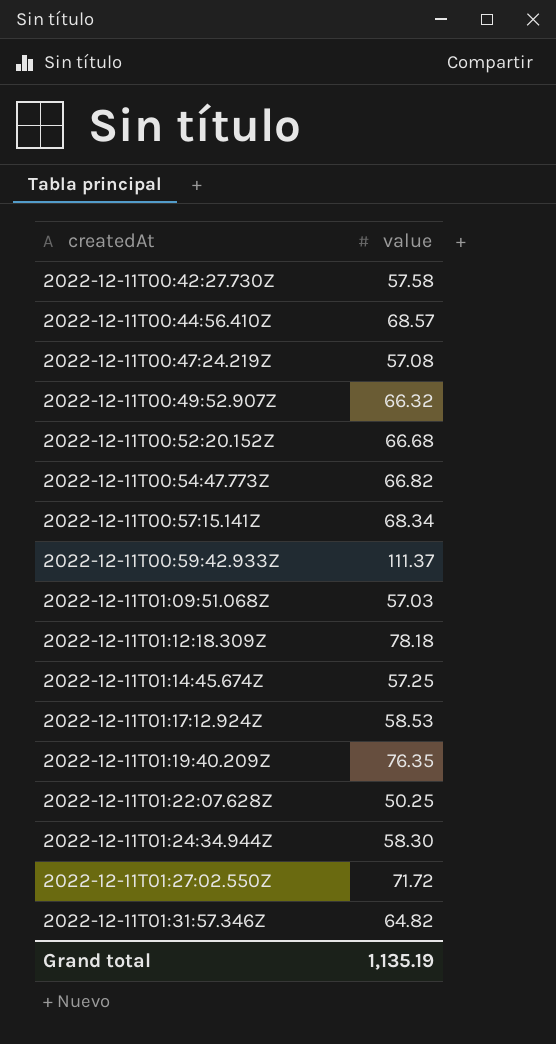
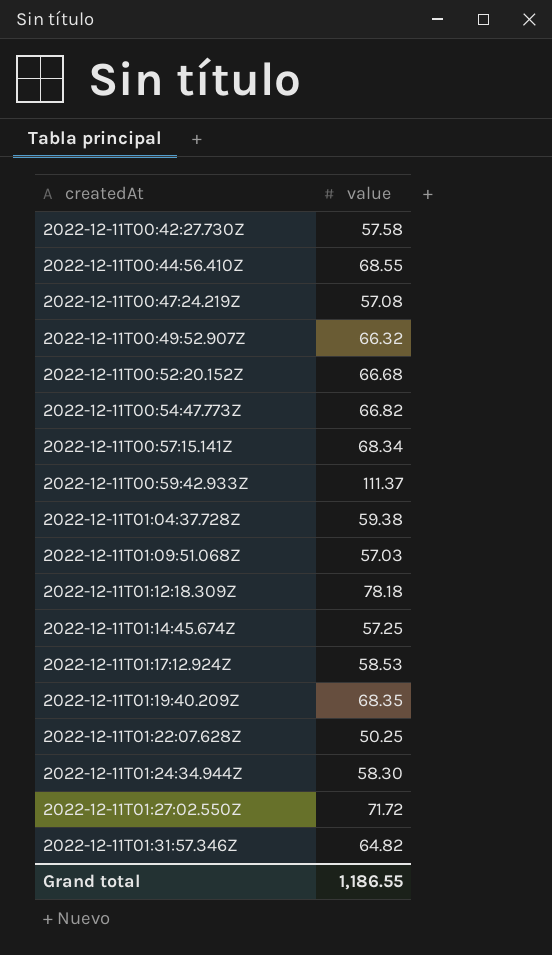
2022-12-11T00:44:56.410Z | value: 68.57 -> 68.55
row 2022-12-11T01:04:37.728Z: none -> 59.38
2022-12-11T01:19:40.209Z | value: 76.35 -> 68.35
Grand total | value: 1,135.19 -> 1,186.55

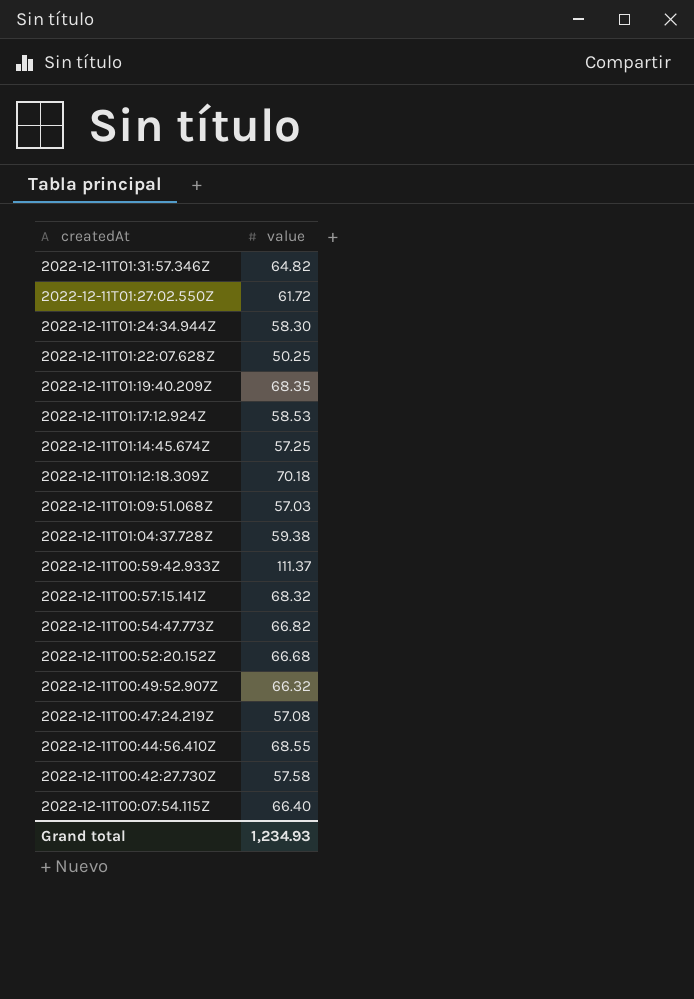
row order: createdAt ascending -> createdAt descending
2022-12-11T01:27:02.550Z | value: 71.72 -> 61.72
2022-12-11T01:12:18.309Z | value: 78.18 -> 70.18
2022-12-11T00:57:15.141Z | value: 68.34 -> 68.32
row 2022-12-11T00:07:54.115Z: none -> 66.40
Grand total | value: 1,186.55 -> 1,234.93

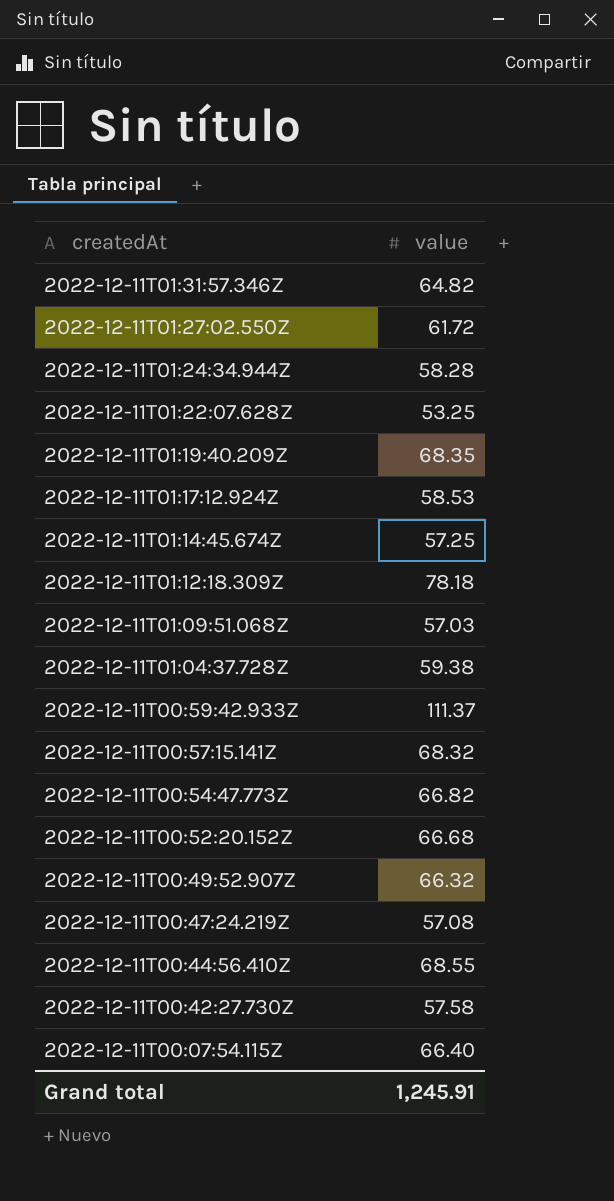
2022-12-11T01:24:34.944Z | value: 58.30 -> 58.28
2022-12-11T01:22:07.628Z | value: 50.25 -> 53.25
2022-12-11T01:12:18.309Z | value: 70.18 -> 78.18
Grand total | value: 1,234.93 -> 1,245.91

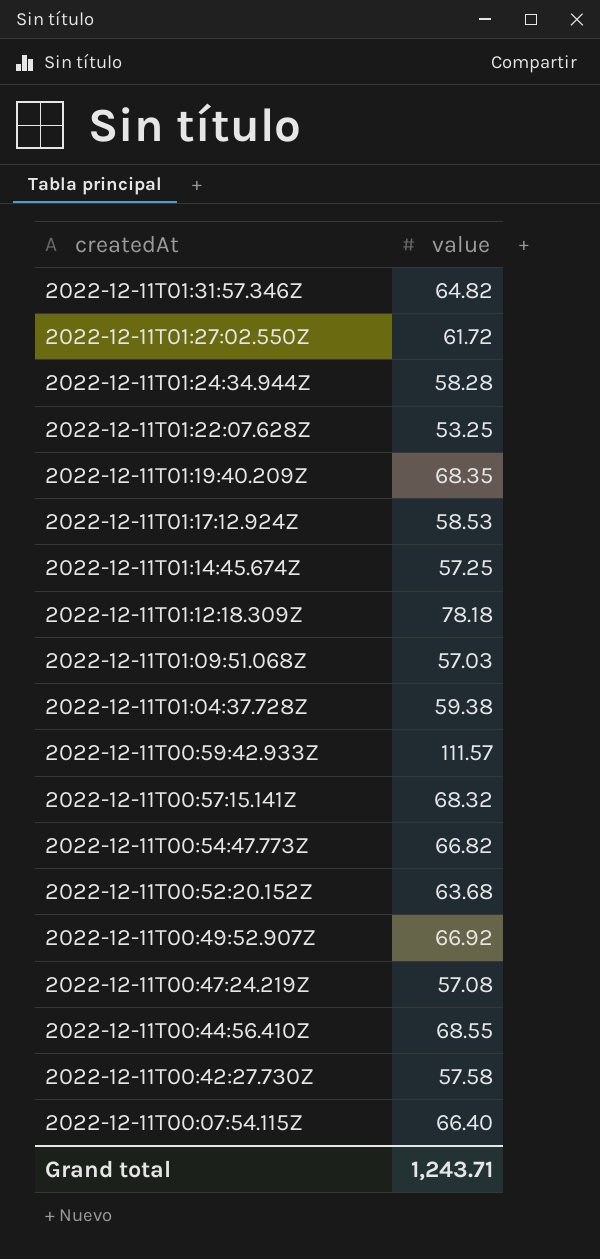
2022-12-11T00:59:42.933Z | value: 111.37 -> 111.57
2022-12-11T00:52:20.152Z | value: 66.68 -> 63.68
2022-12-11T00:49:52.907Z | value: 66.32 -> 66.92
Grand total | value: 1,245.91 -> 1,243.71

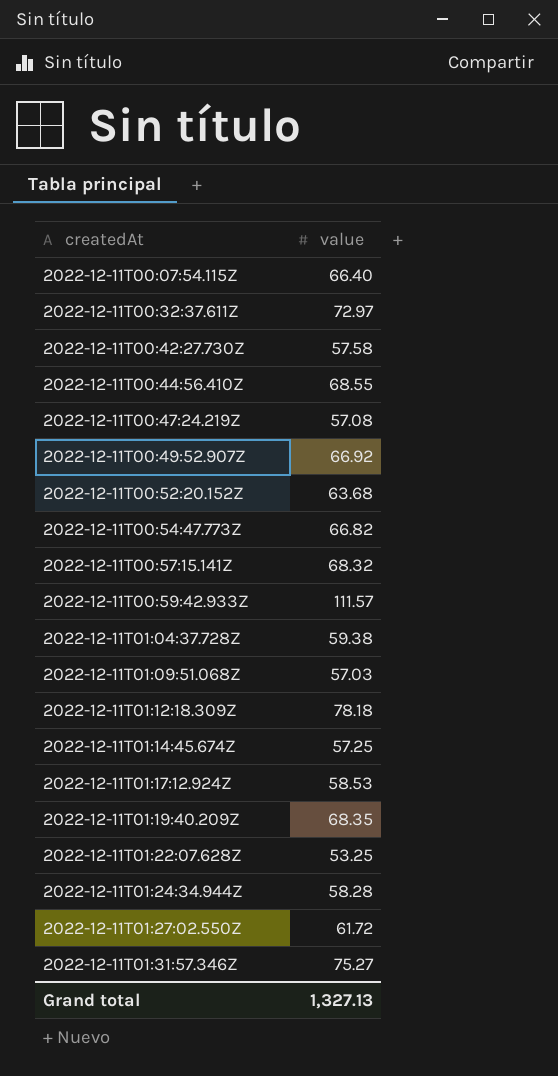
row order: createdAt descending -> createdAt ascending
row 2022-12-11T00:32:37.611Z: none -> 72.97
2022-12-11T01:31:57.346Z | value: 64.82 -> 75.27
Grand total | value: 1,243.71 -> 1,327.13

